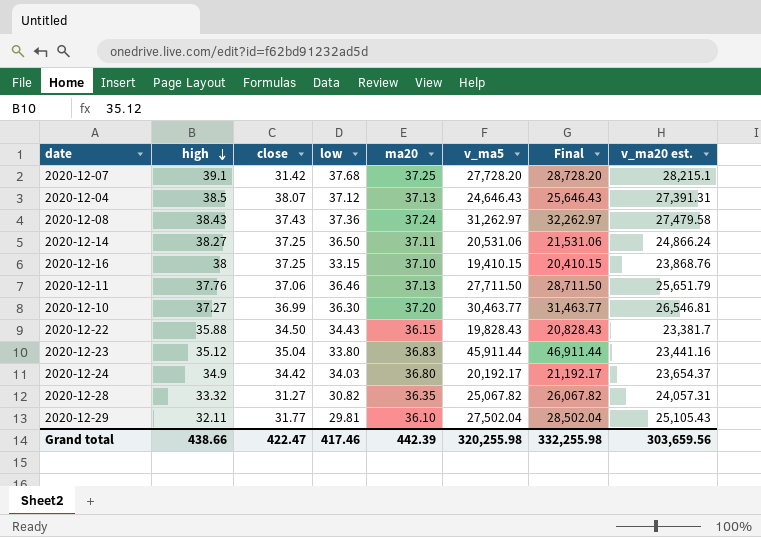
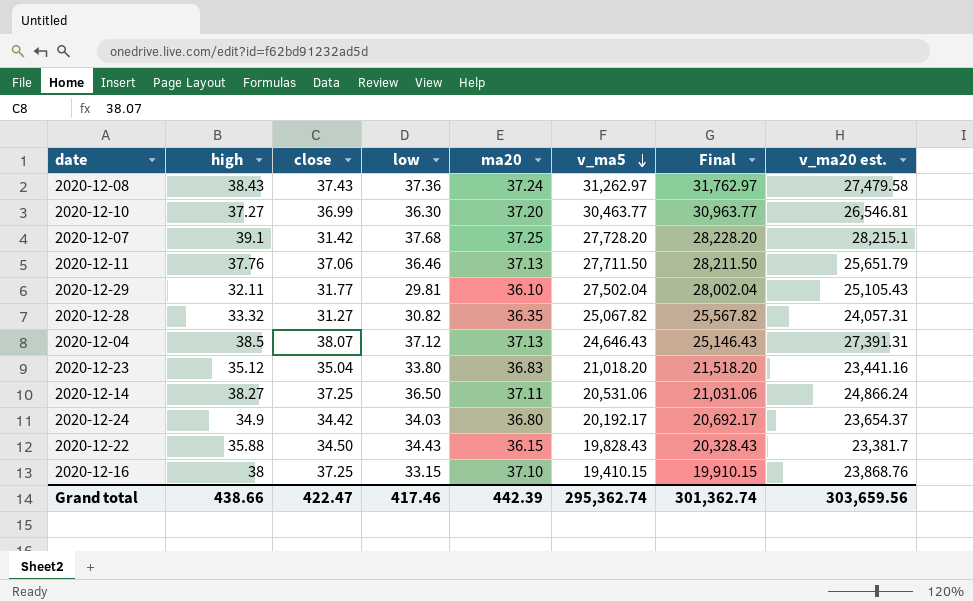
row order: high descending -> v_ma5 descending
column Final | formula: [v_ma5] + 1000 -> [v_ma5] + 500
2020-12-23 | v_ma5: 45,911.44 -> 21,018.20
Grand total | v_ma5: 320,255.98 -> 295,362.74
Grand total | Final: 332,255.98 -> 301,362.74

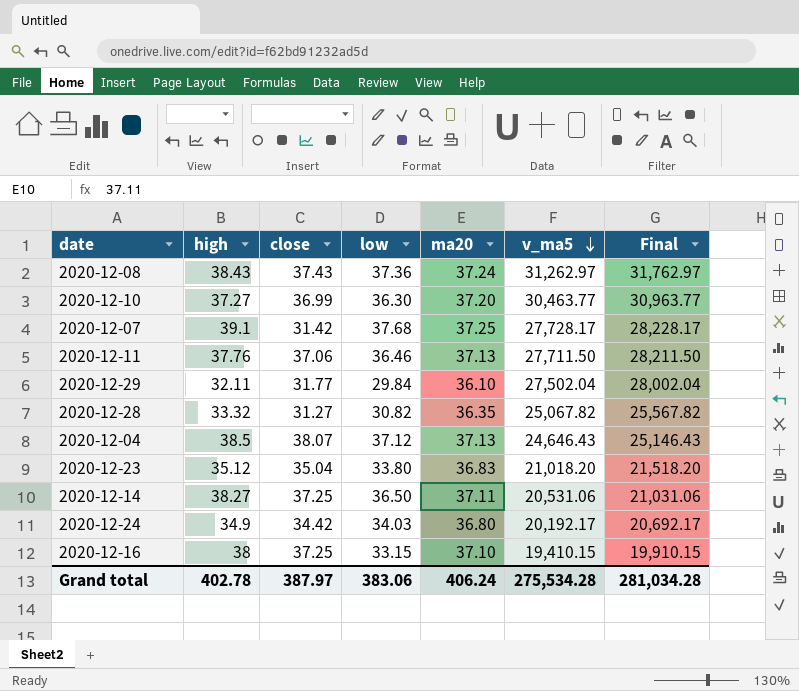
column v_ma20 est. | position: 8 -> none
row 2020-12-22: 35.88 | 34.50 | 34.43 | 36.15 | 19,828.43 | 20,328.43 | 23,381.7 -> none
2020-12-07 | v_ma5: 27,728.20 -> 27,728.17
2020-12-07 | Final: 28,228.20 -> 28,228.17
2020-12-29 | low: 29.81 -> 29.84
Grand total | high: 438.66 -> 402.78
Grand total | close: 422.47 -> 387.97
Grand total | low: 417.46 -> 383.06
Grand total | ma20: 442.39 -> 406.24
Grand total | v_ma5: 295,362.74 -> 275,534.28
Grand total | Final: 301,362.74 -> 281,034.28

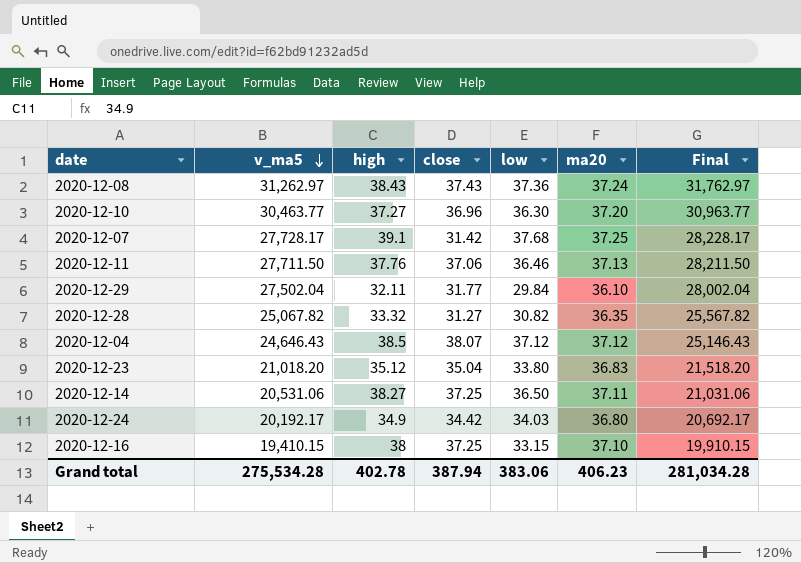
column v_ma5 | position: 6 -> 2
2020-12-10 | close: 36.99 -> 36.96
2020-12-04 | ma20: 37.13 -> 37.12
Grand total | close: 387.97 -> 387.94
Grand total | ma20: 406.24 -> 406.23

